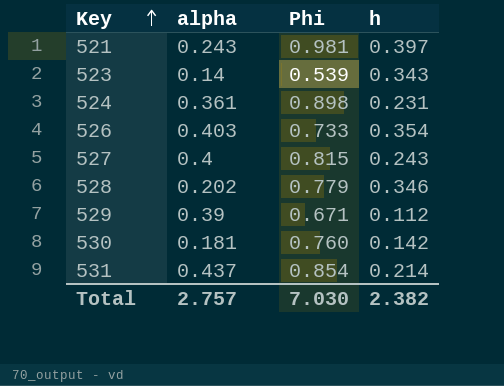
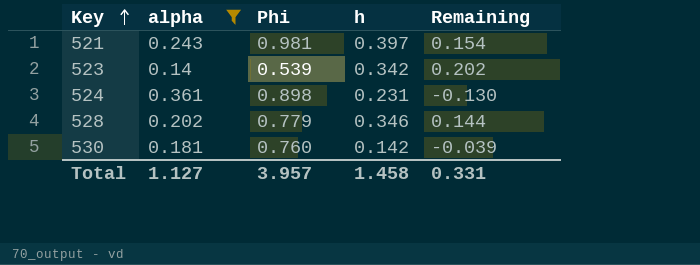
filter: none -> alpha <= 0.361
column Remaining | formula: none -> [h] - [alpha]
523 | h: 0.343 -> 0.342
Total | alpha: 2.757 -> 1.127
Total | Phi: 7.030 -> 3.957
Total | h: 2.382 -> 1.458

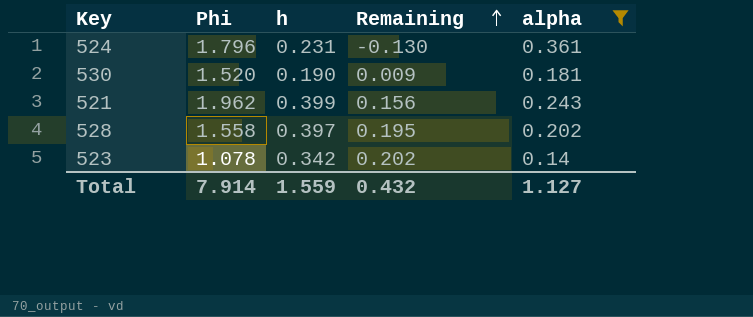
row order: Key ascending -> Remaining ascending
column alpha | position: 2 -> 5
524 | Phi: 0.898 -> 1.796
530 | Phi: 0.760 -> 1.520
530 | h: 0.142 -> 0.190
530 | Remaining: -0.039 -> 0.009
521 | Phi: 0.981 -> 1.962
521 | h: 0.397 -> 0.399
521 | Remaining: 0.154 -> 0.156
528 | Phi: 0.779 -> 1.558
528 | h: 0.346 -> 0.397
528 | Remaining: 0.144 -> 0.195
523 | Phi: 0.539 -> 1.078
Total | Phi: 3.957 -> 7.914
Total | h: 1.458 -> 1.559
Total | Remaining: 0.331 -> 0.432

